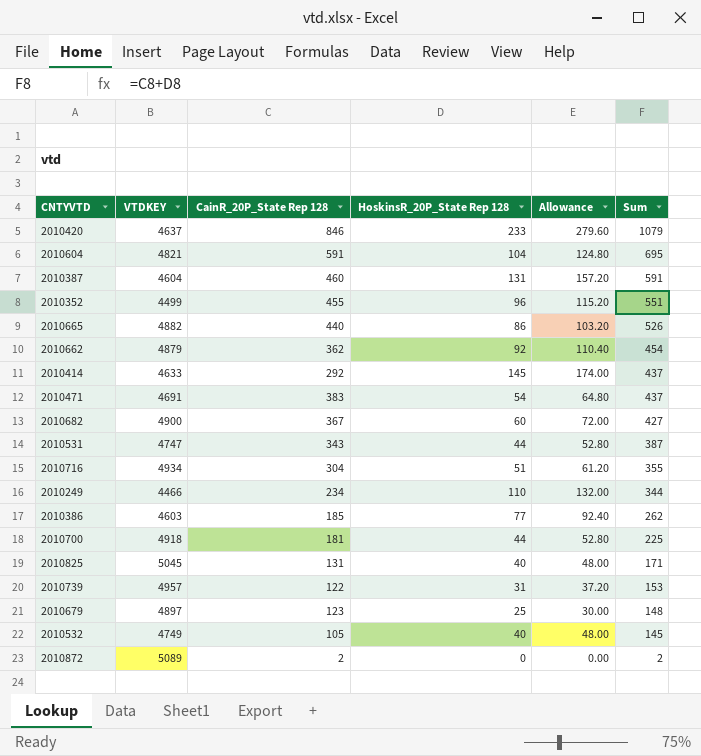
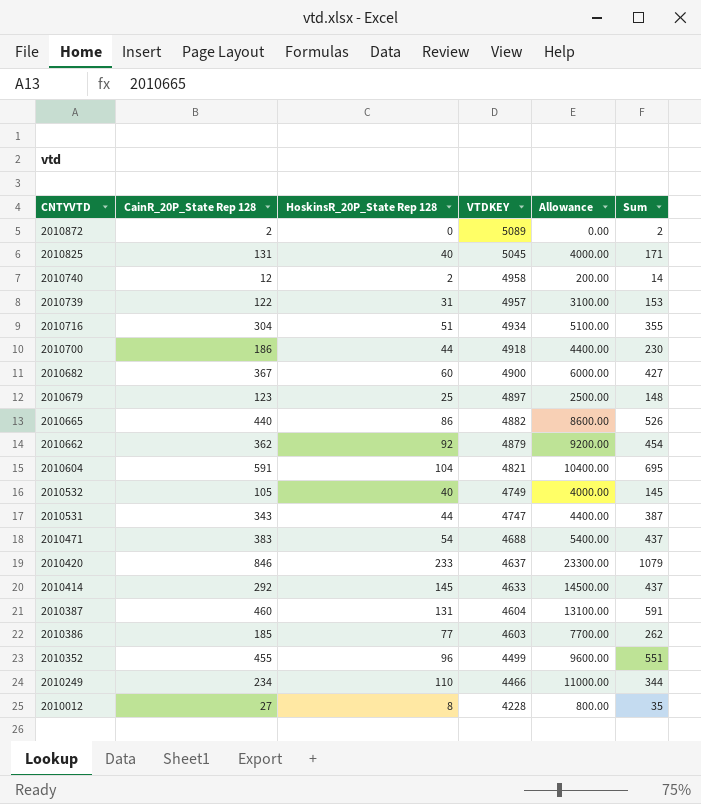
row order: Sum descending -> CNTYVTD descending
column VTDKEY | position: 2 -> 4
column Allowance | formula: [HoskinsR_20P_State Rep 128] * 1.2 -> [HoskinsR_20P_State Rep 128] * 100
row 2010740: none -> 12 | 2 | 4958 | 200.00 | 14
2010700 | CainR_20P_State Rep 128: 181 -> 186
2010700 | Sum: 225 -> 230
2010471 | VTDKEY: 4691 -> 4688
row 2010012: none -> 27 | 8 | 4228 | 800.00 | 35

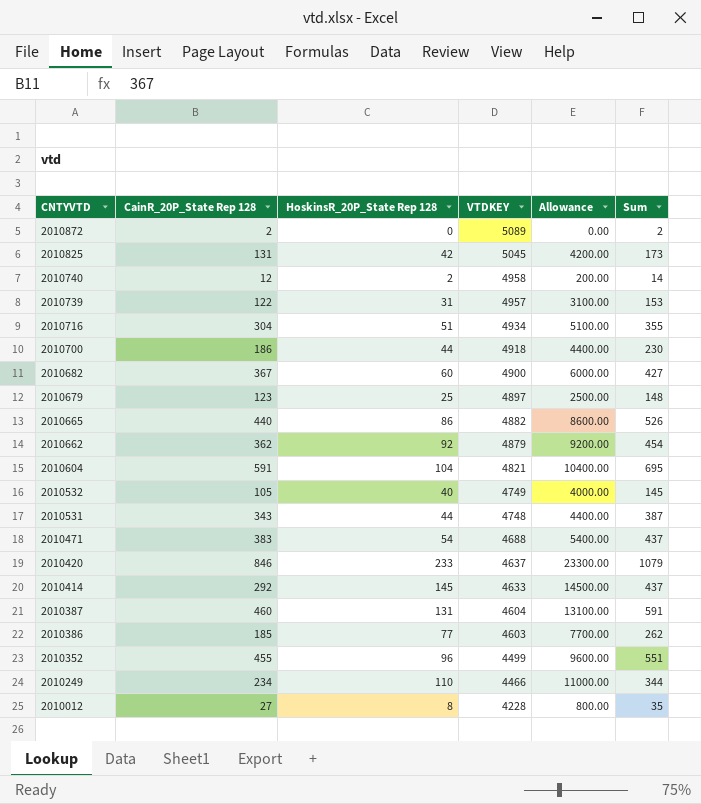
2010825 | HoskinsR_20P_State Rep 128: 40 -> 42
2010825 | Allowance: 4000.00 -> 4200.00
2010825 | Sum: 171 -> 173
2010531 | VTDKEY: 4747 -> 4748

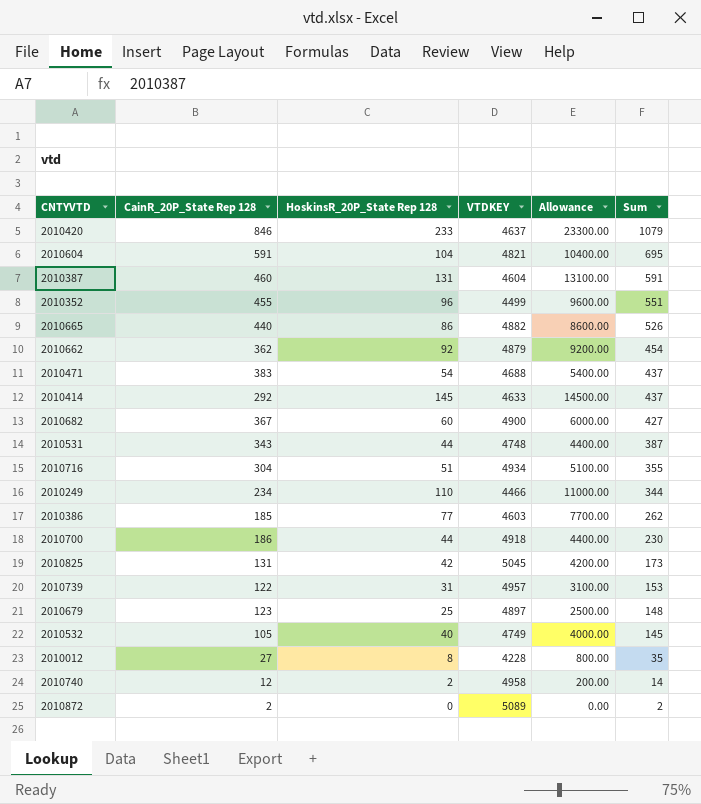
row order: CNTYVTD descending -> Sum descending

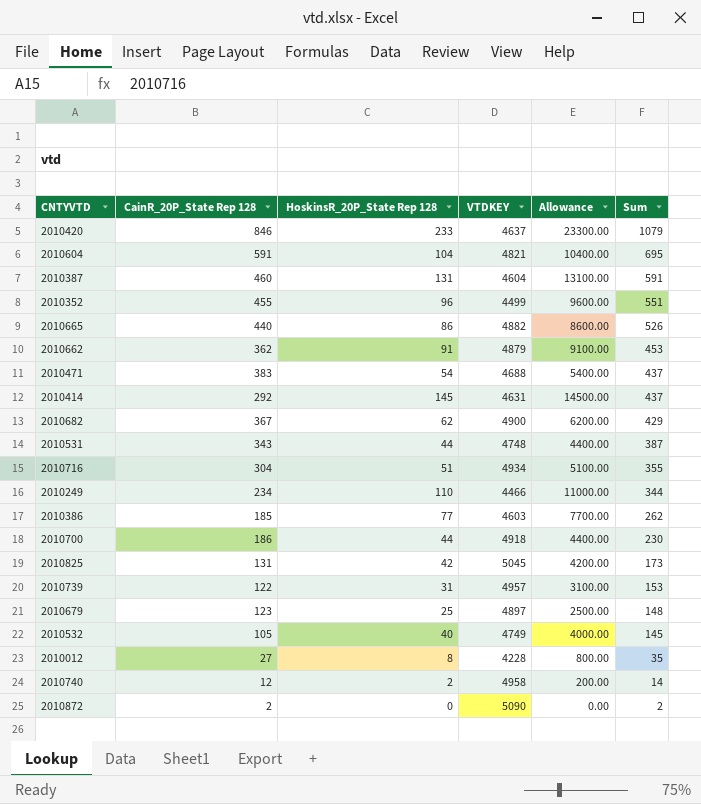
2010662 | HoskinsR_20P_State Rep 128: 92 -> 91
2010662 | Allowance: 9200.00 -> 9100.00
2010662 | Sum: 454 -> 453
2010414 | VTDKEY: 4633 -> 4631
2010682 | HoskinsR_20P_State Rep 128: 60 -> 62
2010682 | Allowance: 6000.00 -> 6200.00
2010682 | Sum: 427 -> 429
2010872 | VTDKEY: 5089 -> 5090

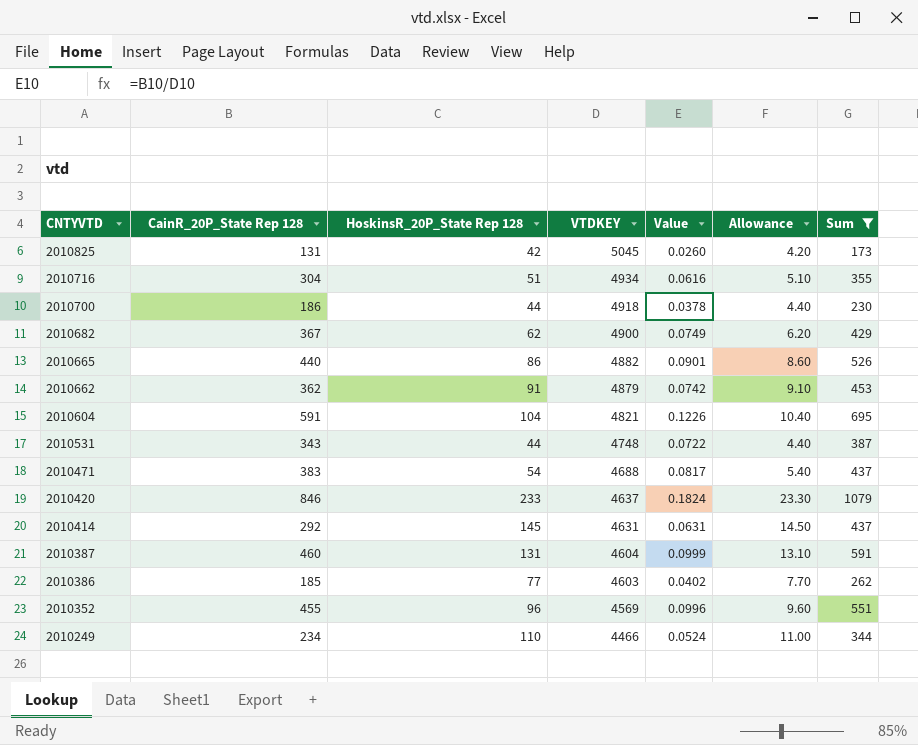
filter: none -> Sum >= 173
row order: Sum descending -> CNTYVTD descending
column Value | formula: none -> [CainR_20P_State Rep 128] / [VTDKEY]
column Allowance | formula: [HoskinsR_20P_State Rep 128] * 100 -> [HoskinsR_20P_State Rep 128] * 0.1
2010352 | VTDKEY: 4499 -> 4569

